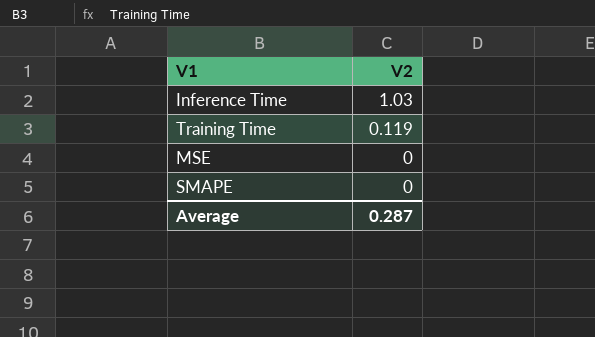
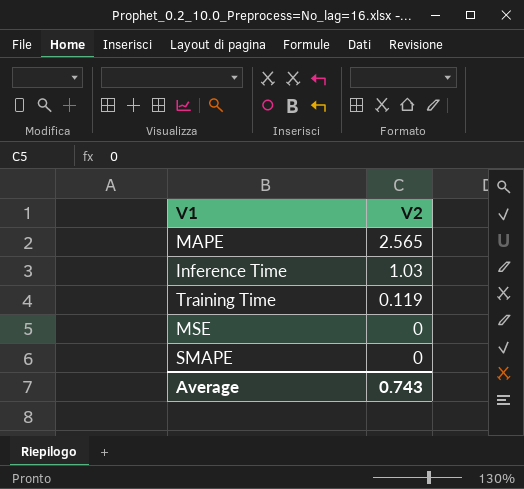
row MAPE: none -> 2.565
Average | V2: 0.287 -> 0.743

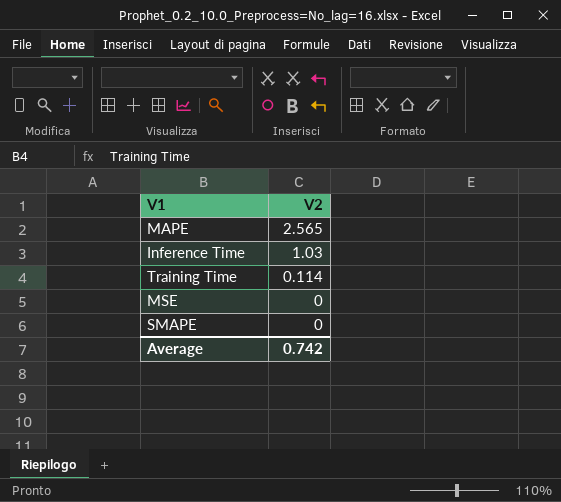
Training Time | V2: 0.119 -> 0.114
Average | V2: 0.743 -> 0.742

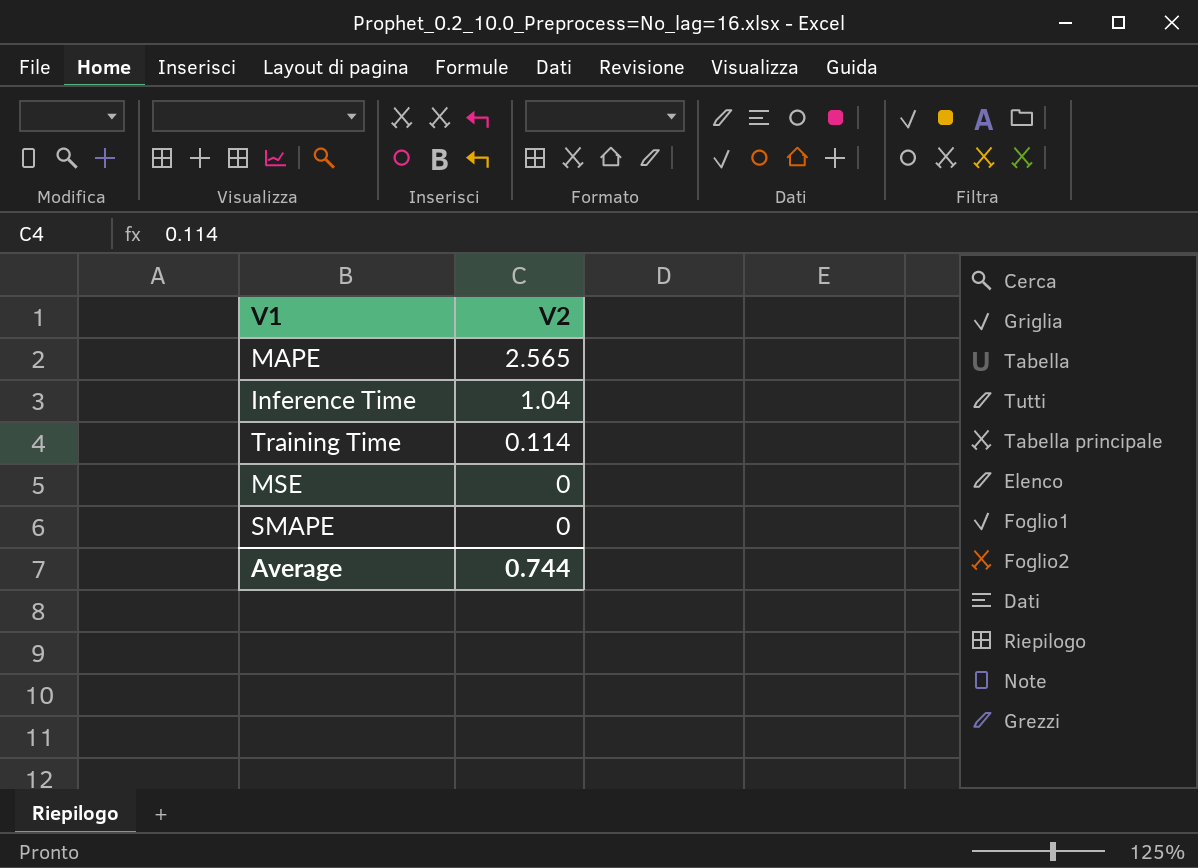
Inference Time | V2: 1.03 -> 1.04
Average | V2: 0.742 -> 0.744

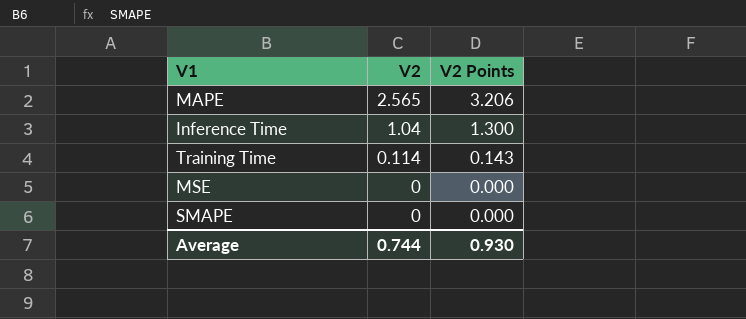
column V2 Points | formula: none -> [V2] * 1.25

